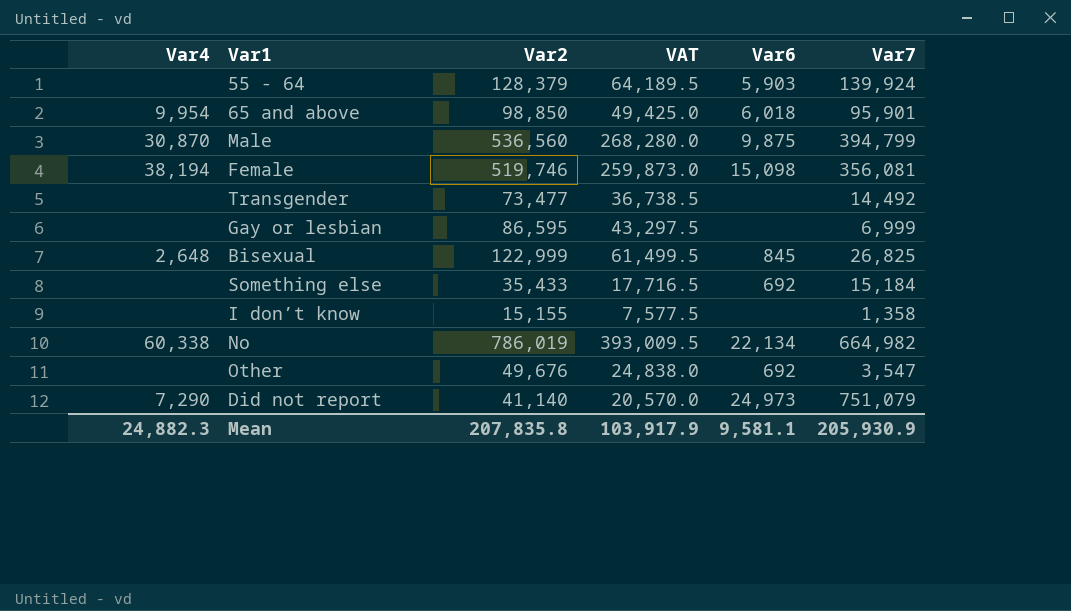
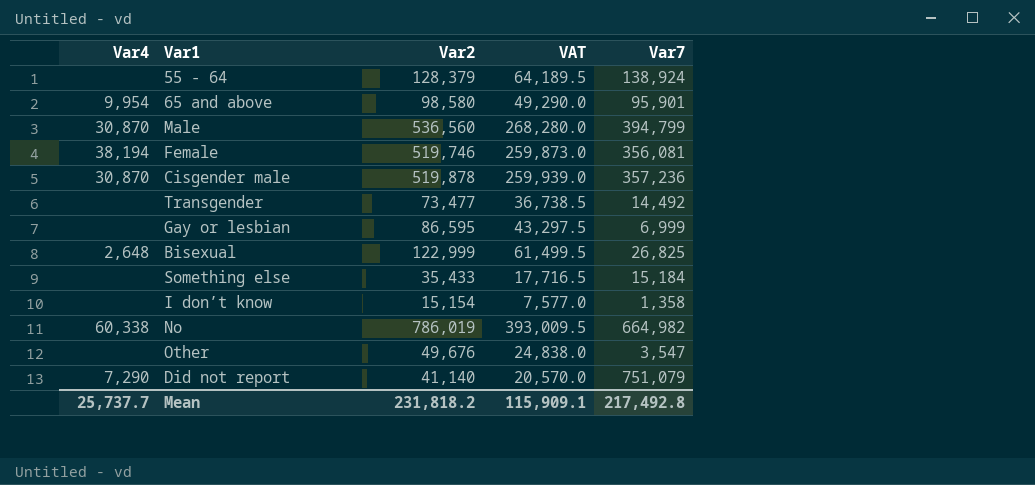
column Var6 | position: 5 -> none
55 - 64 | Var7: 139,924 -> 138,924
65 and above | Var2: 98,850 -> 98,580
65 and above | VAT: 49,425.0 -> 49,290.0
row Cisgender male: none -> 30,870 | 519,878 | 259,939.0 | 357,236
I don’t know | Var2: 15,155 -> 15,154
I don’t know | VAT: 7,577.5 -> 7,577.0
Mean | Var4: 24,882.3 -> 25,737.7
Mean | Var2: 207,835.8 -> 231,818.2
Mean | VAT: 103,917.9 -> 115,909.1
Mean | Var7: 205,930.9 -> 217,492.8

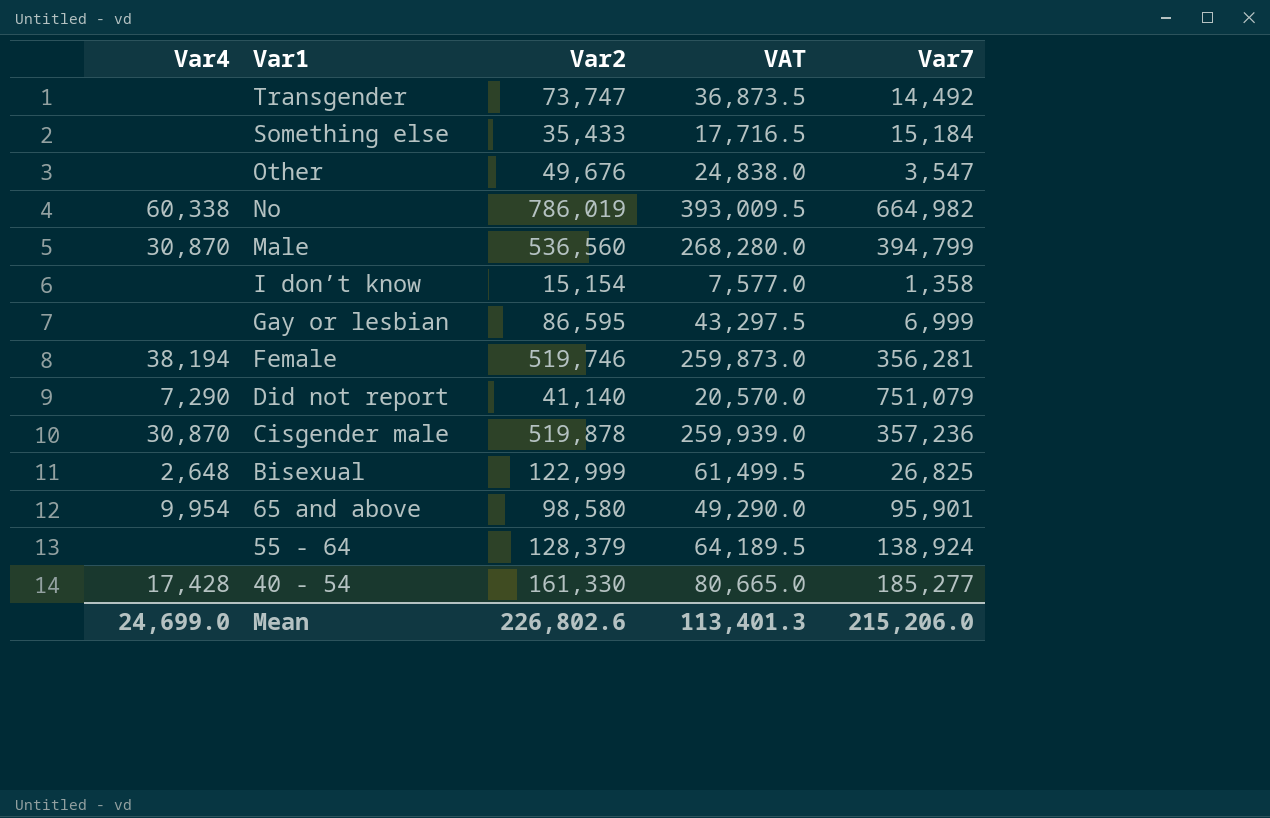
row order: none -> Var1 descending
Transgender | Var2: 73,477 -> 73,747
Transgender | VAT: 36,738.5 -> 36,873.5
Female | Var7: 356,081 -> 356,281
row 40 - 54: none -> 17,428 | 161,330 | 80,665.0 | 185,277
Mean | Var4: 25,737.7 -> 24,699.0
Mean | Var2: 231,818.2 -> 226,802.6
Mean | VAT: 115,909.1 -> 113,401.3
Mean | Var7: 217,492.8 -> 215,206.0

